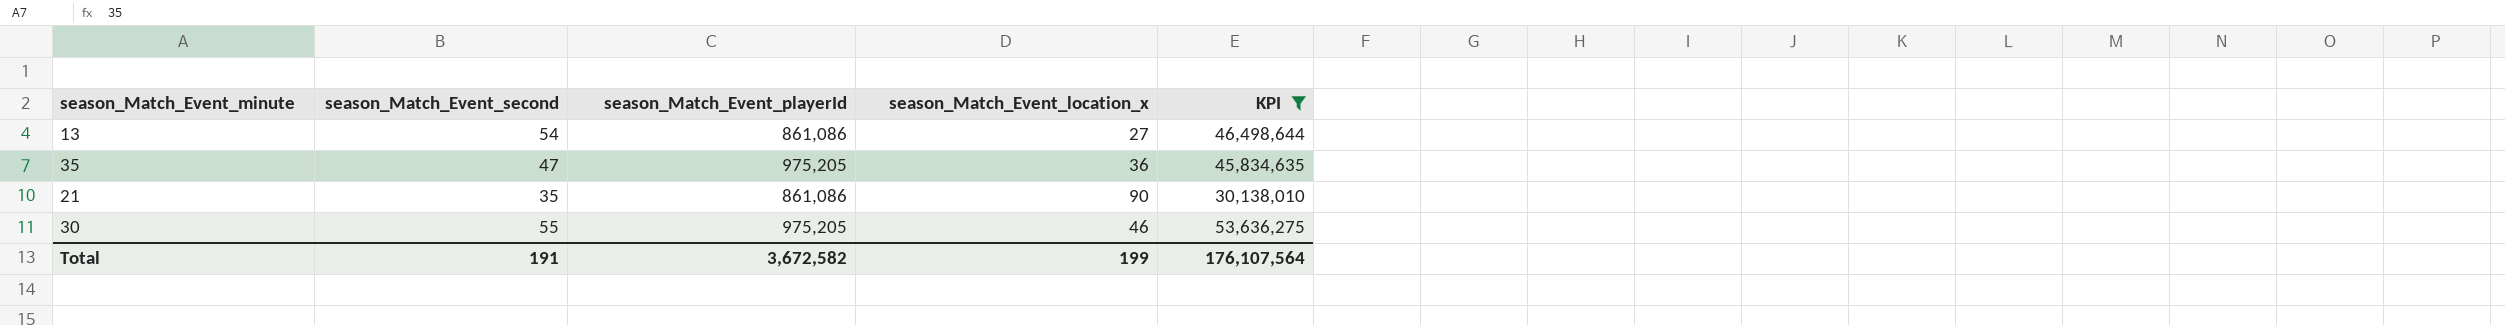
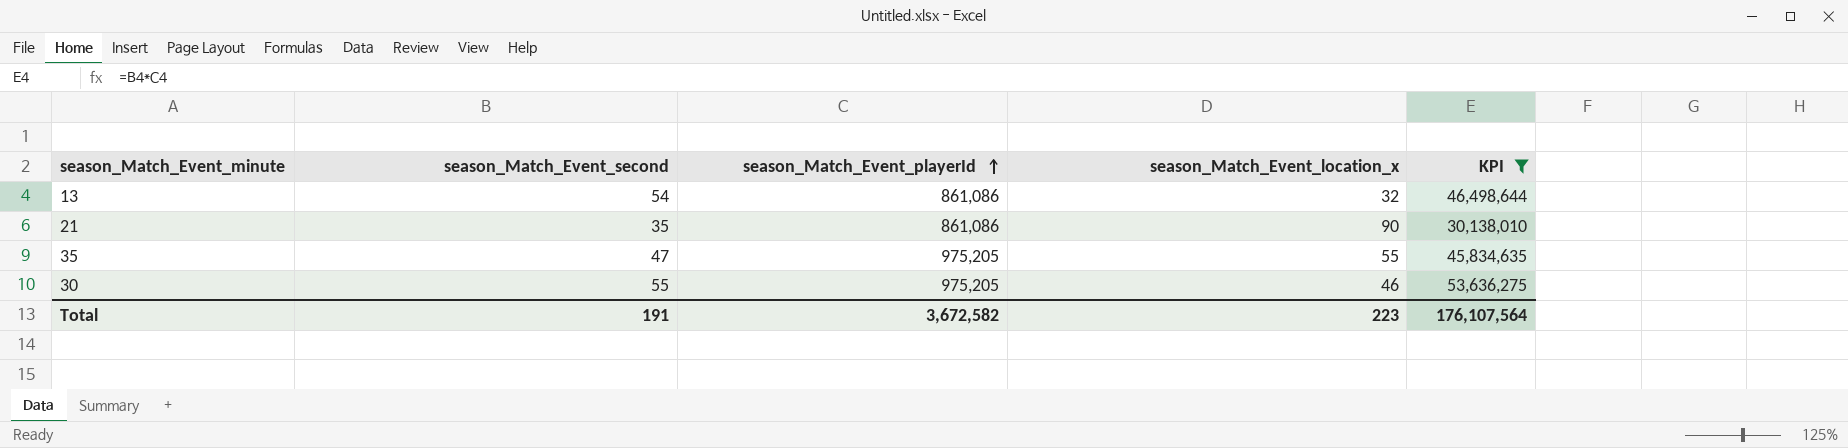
row order: none -> season_Match_Event_playerId ascending
13 | season_Match_Event_location_x: 27 -> 32
35 | season_Match_Event_location_x: 36 -> 55
Total | season_Match_Event_location_x: 199 -> 223

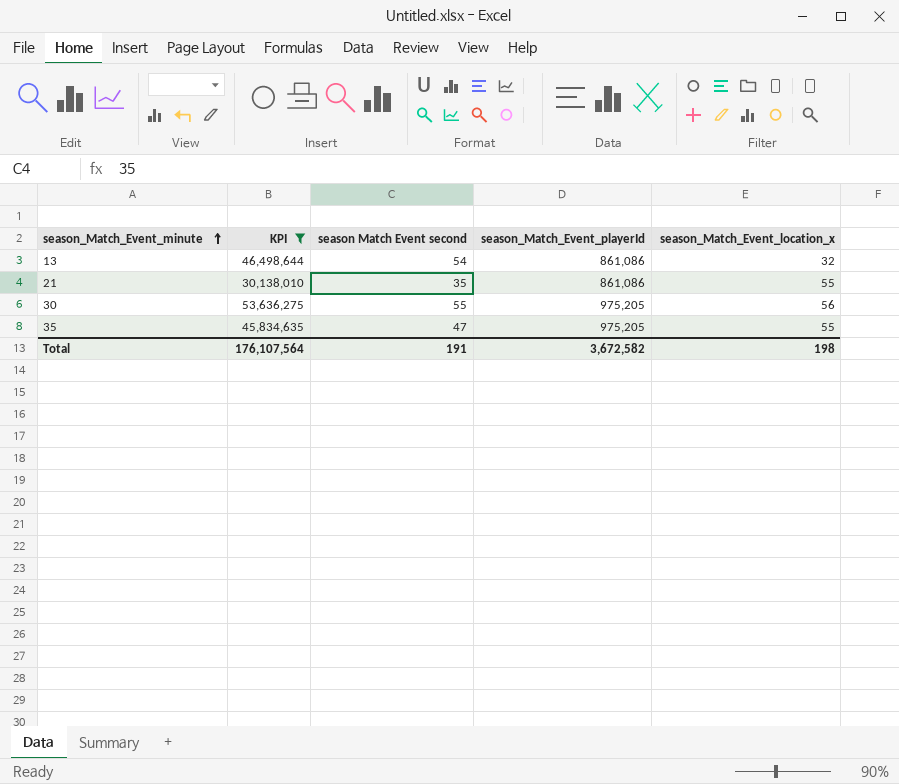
row order: season_Match_Event_playerId ascending -> season_Match_Event_minute ascending
column KPI | position: 5 -> 2
column name: season_Match_Event_second -> season Match Event second
21 | season_Match_Event_location_x: 90 -> 55
30 | season_Match_Event_location_x: 46 -> 56
Total | season_Match_Event_location_x: 223 -> 198

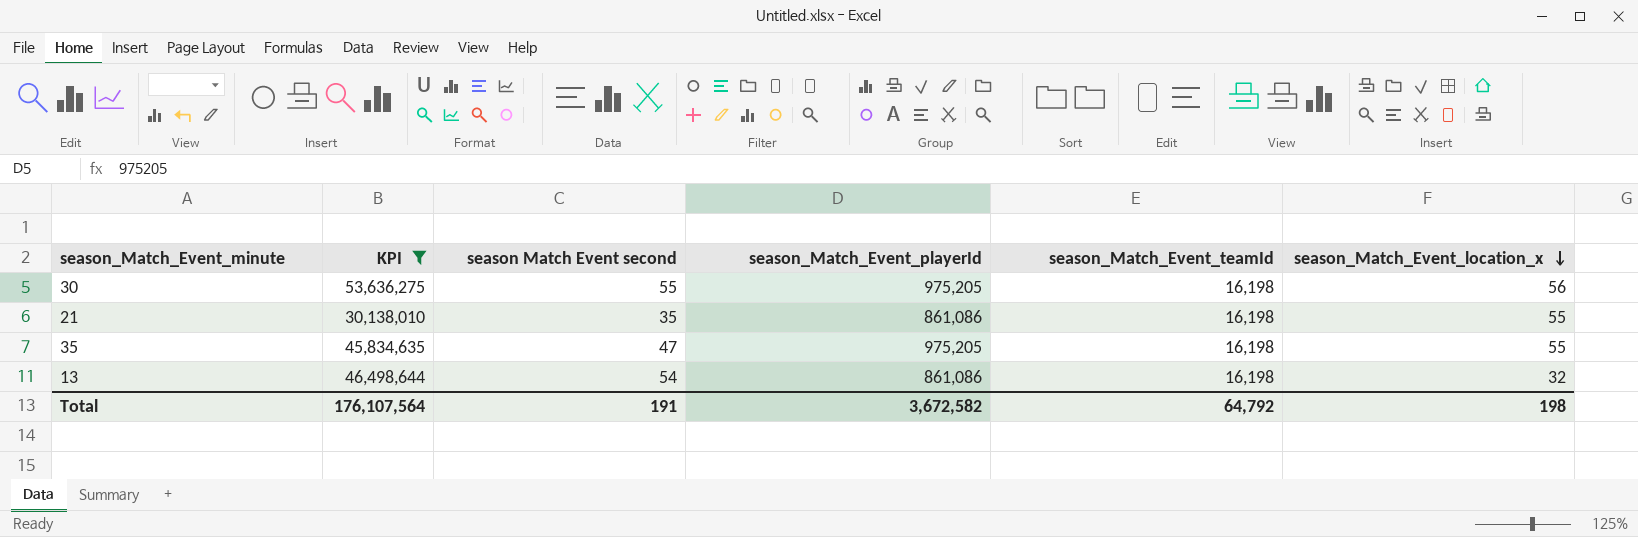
row order: season_Match_Event_minute ascending -> season_Match_Event_location_x descending
column season_Match_Event_teamId | position: none -> 5

